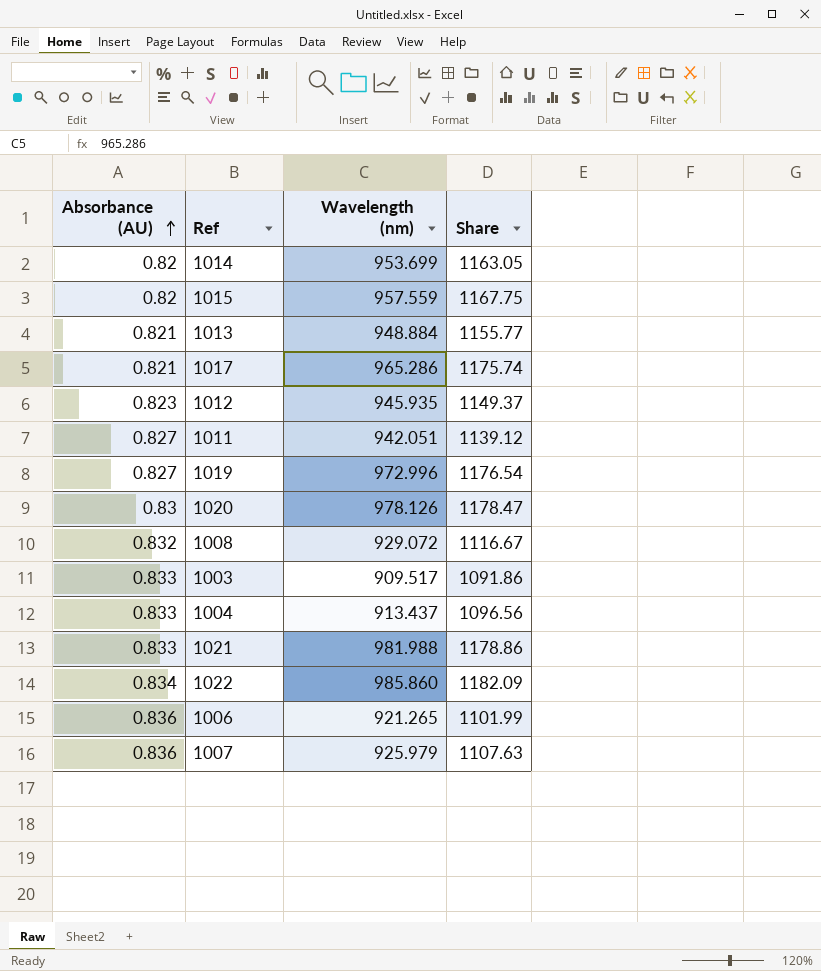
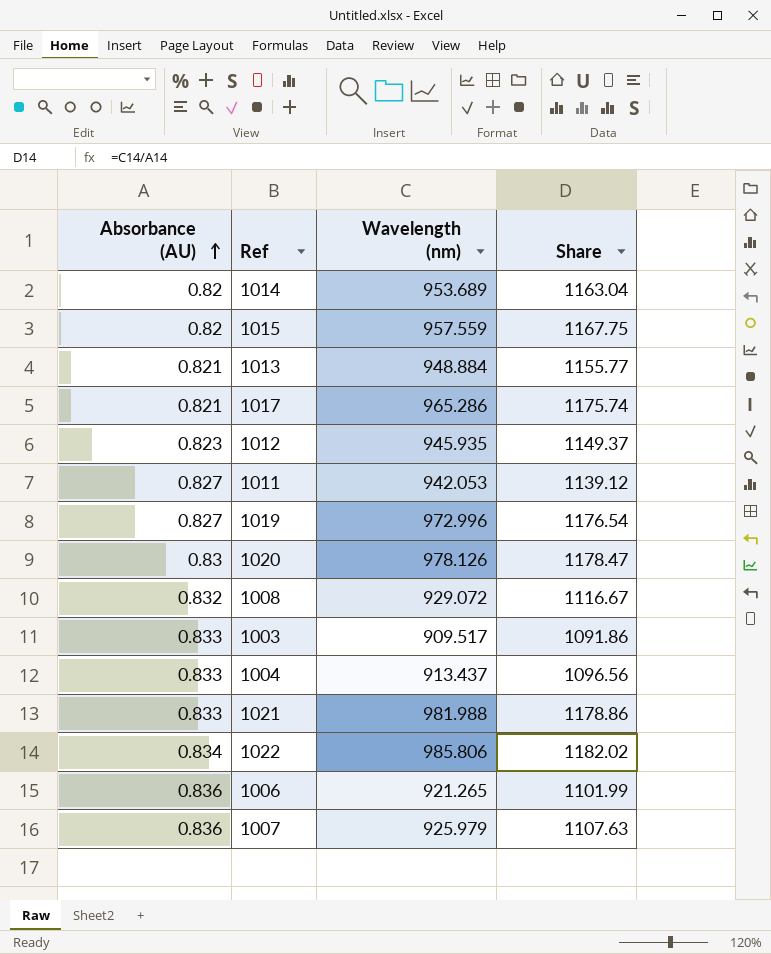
1014 | Wavelength (nm): 953.699 -> 953.689
1014 | Share: 1163.05 -> 1163.04
1011 | Wavelength (nm): 942.051 -> 942.053
1022 | Wavelength (nm): 985.860 -> 985.806
1022 | Share: 1182.09 -> 1182.02

